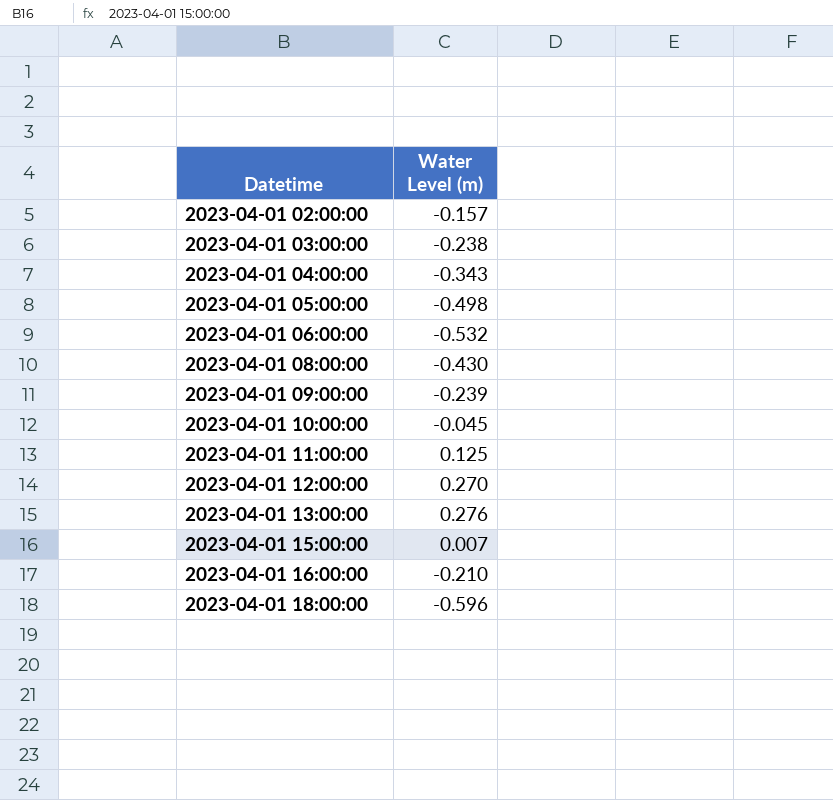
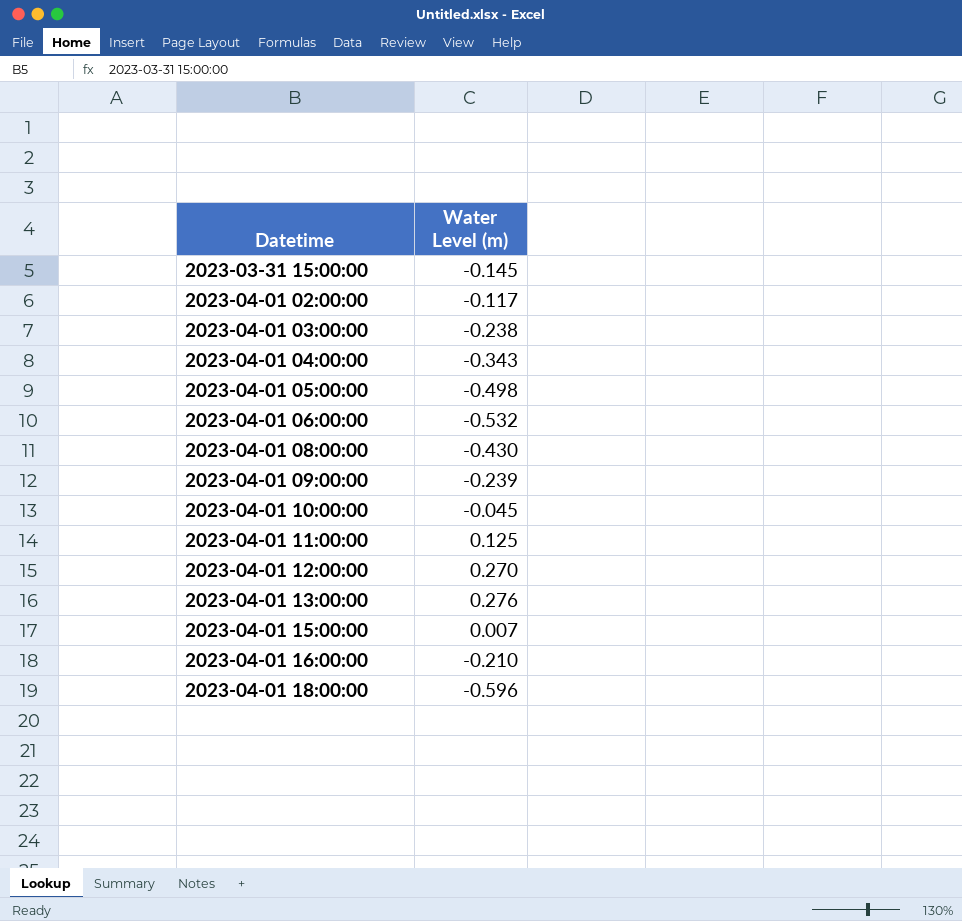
row 2023-03-31 15:00:00: none -> -0.145
2023-04-01 02:00:00 | Water Level (m): -0.157 -> -0.117

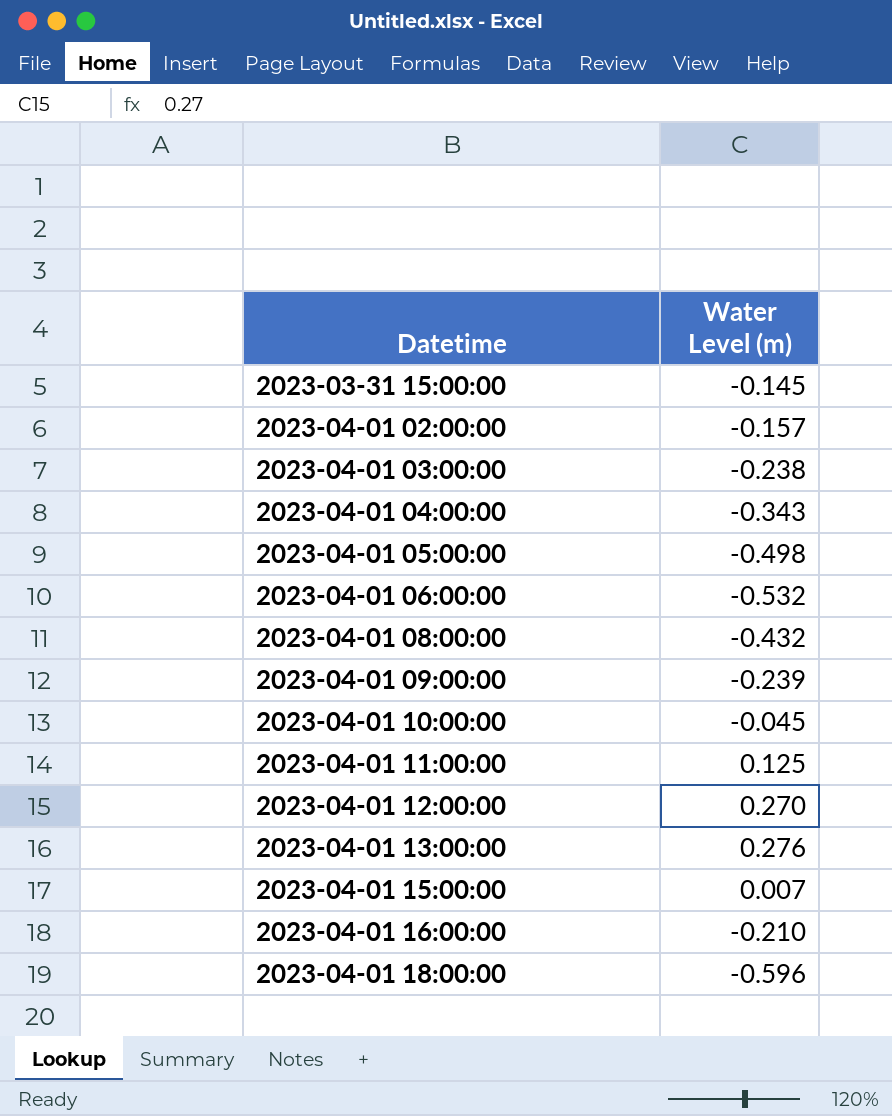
2023-04-01 02:00:00 | Water Level (m): -0.117 -> -0.157
2023-04-01 08:00:00 | Water Level (m): -0.430 -> -0.432

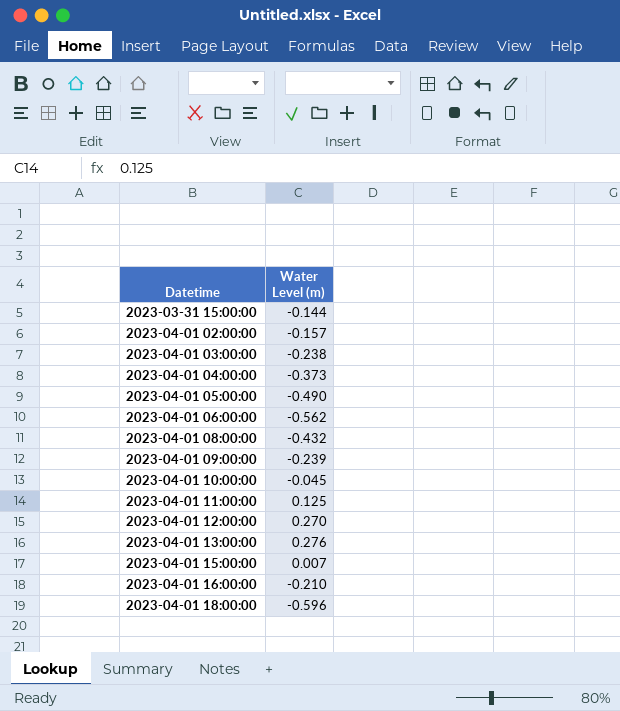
2023-03-31 15:00:00 | Water Level (m): -0.145 -> -0.144
2023-04-01 04:00:00 | Water Level (m): -0.343 -> -0.373
2023-04-01 05:00:00 | Water Level (m): -0.498 -> -0.490
2023-04-01 06:00:00 | Water Level (m): -0.532 -> -0.562

